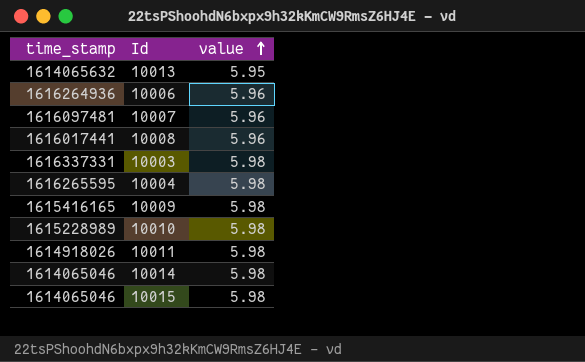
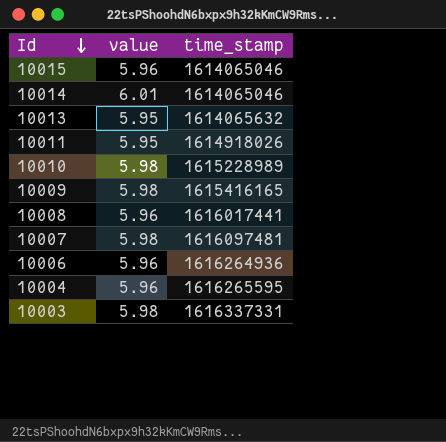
row order: value ascending -> Id descending
column time_stamp | position: 1 -> 3
10015 | value: 5.98 -> 5.96
10014 | value: 5.98 -> 6.01
10011 | value: 5.98 -> 5.95
10007 | value: 5.96 -> 5.98
10004 | value: 5.98 -> 5.96

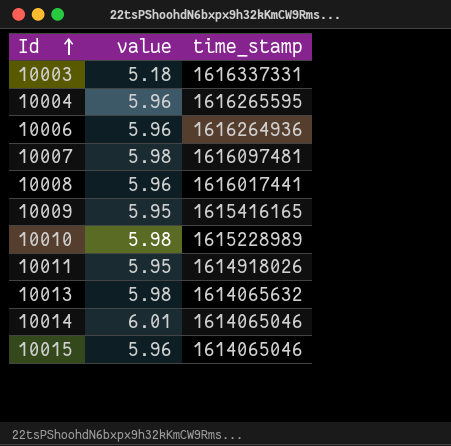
row order: Id descending -> Id ascending
10003 | value: 5.98 -> 5.18
10009 | value: 5.98 -> 5.95
10013 | value: 5.95 -> 5.98

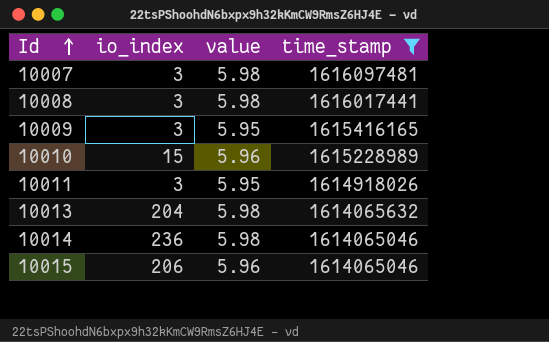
filter: none -> time_stamp <= 1616097481
column io_index | position: none -> 2
10008 | value: 5.96 -> 5.98
10010 | value: 5.98 -> 5.96
10014 | value: 6.01 -> 5.98

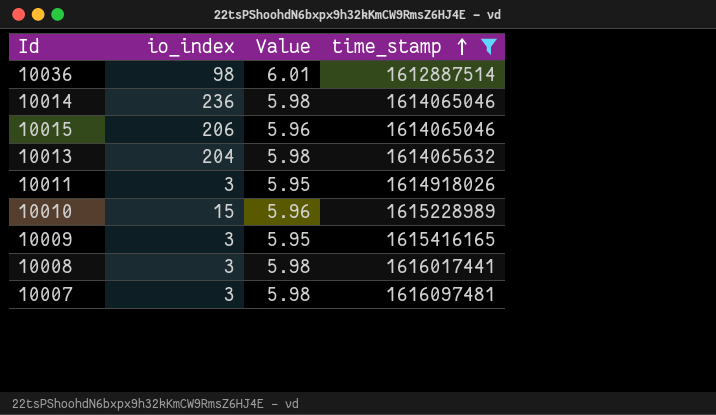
row order: Id ascending -> time_stamp ascending
column name: value -> Value
row 10036: none -> 98 | 6.01 | 1612887514

